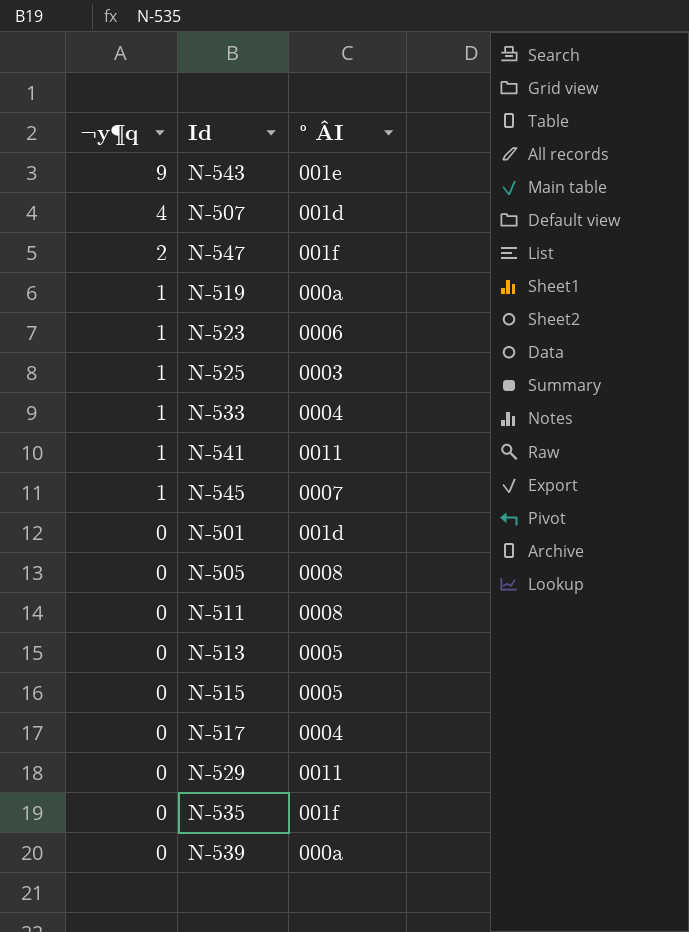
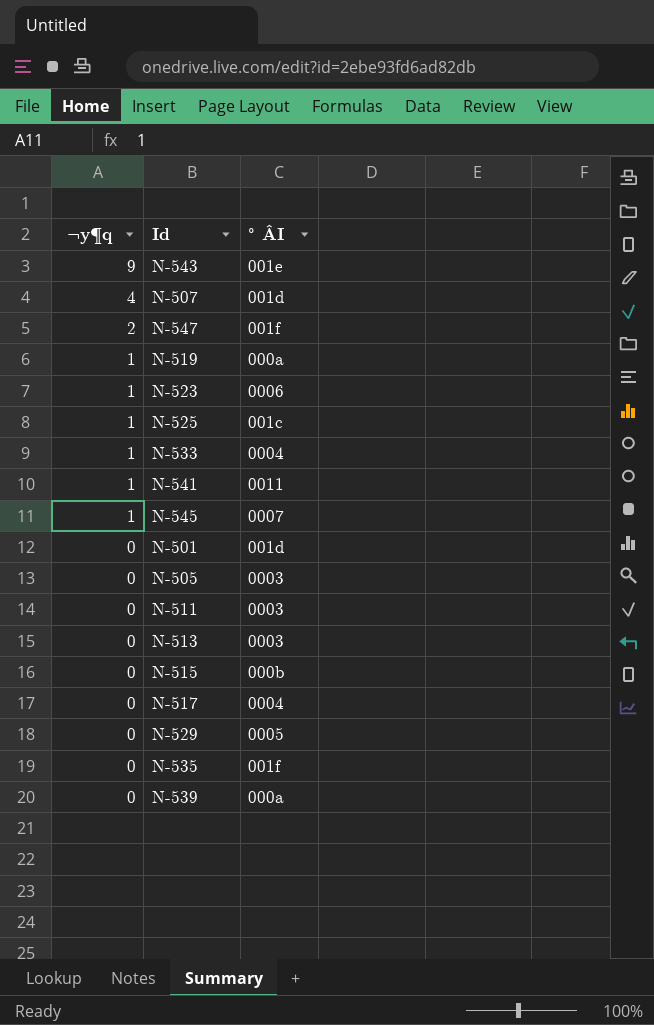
N-525 | ° ÂI: 0003 -> 001c
N-505 | ° ÂI: 0008 -> 0003
N-511 | ° ÂI: 0008 -> 0003
N-513 | ° ÂI: 0005 -> 0003
N-515 | ° ÂI: 0005 -> 000b
N-529 | ° ÂI: 0011 -> 0005

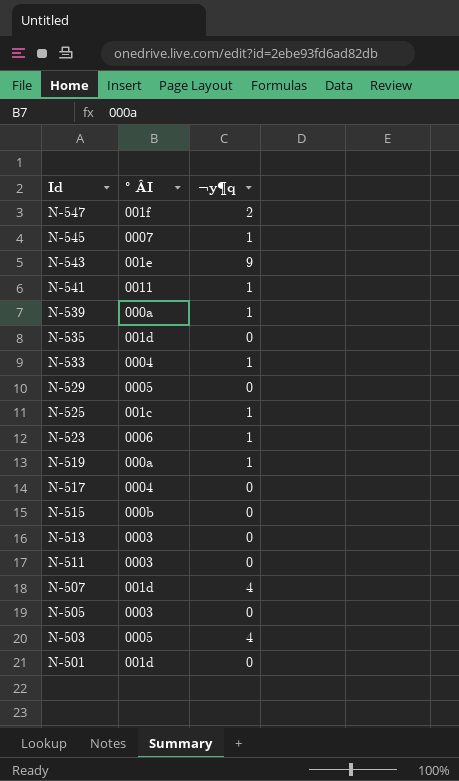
row order: ¬y¶q descending -> Id descending
column ¬y¶q | position: 1 -> 3
N-539 | ¬y¶q: 0 -> 1
N-535 | ° ÂI: 001f -> 001d
row N-503: none -> 0005 | 4

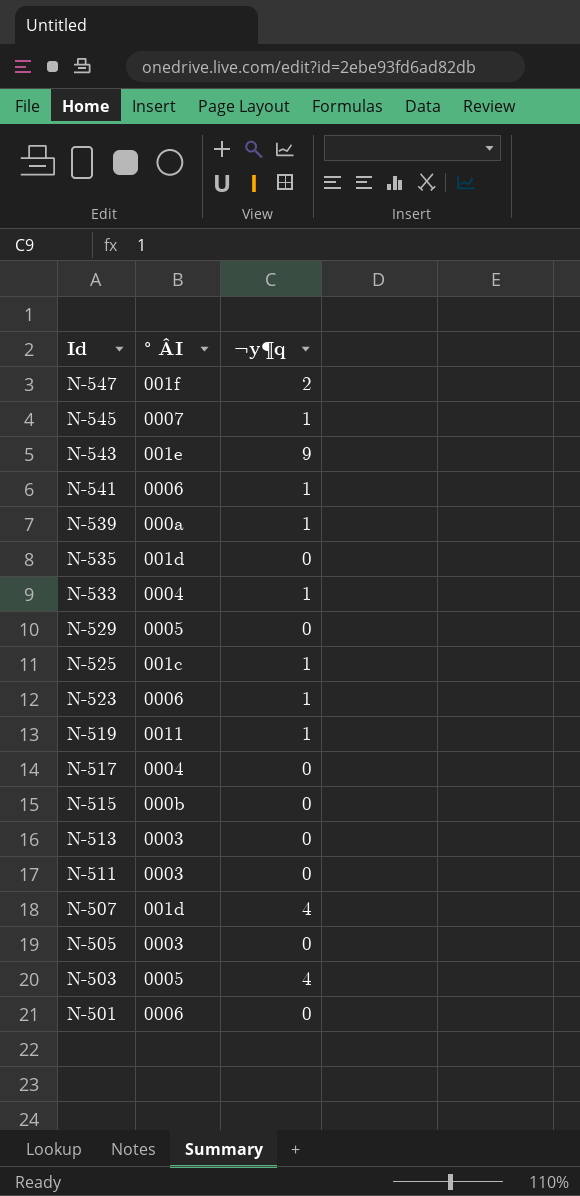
N-541 | ° ÂI: 0011 -> 0006
N-519 | ° ÂI: 000a -> 0011
N-501 | ° ÂI: 001d -> 0006

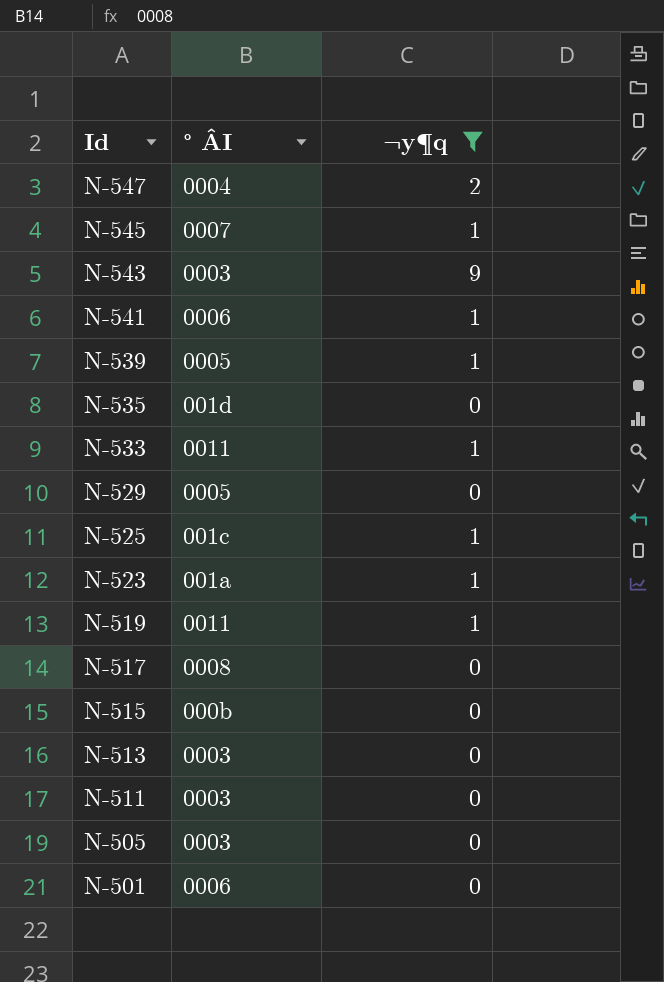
filter: none -> ¬y¶q != 4
N-547 | ° ÂI: 001f -> 0004
N-543 | ° ÂI: 001e -> 0003
N-539 | ° ÂI: 000a -> 0005
N-533 | ° ÂI: 0004 -> 0011
N-523 | ° ÂI: 0006 -> 001a
N-517 | ° ÂI: 0004 -> 0008

